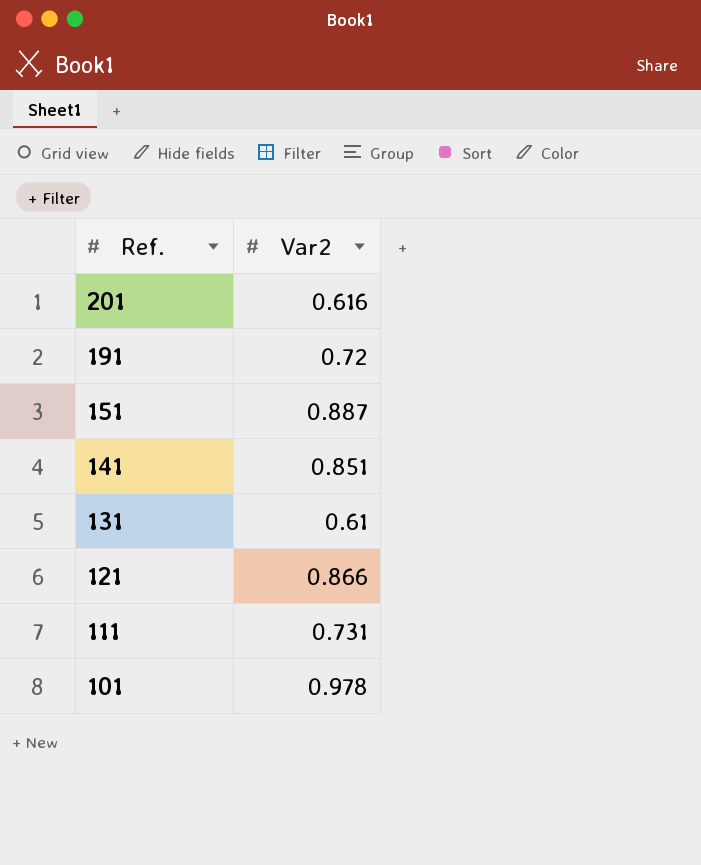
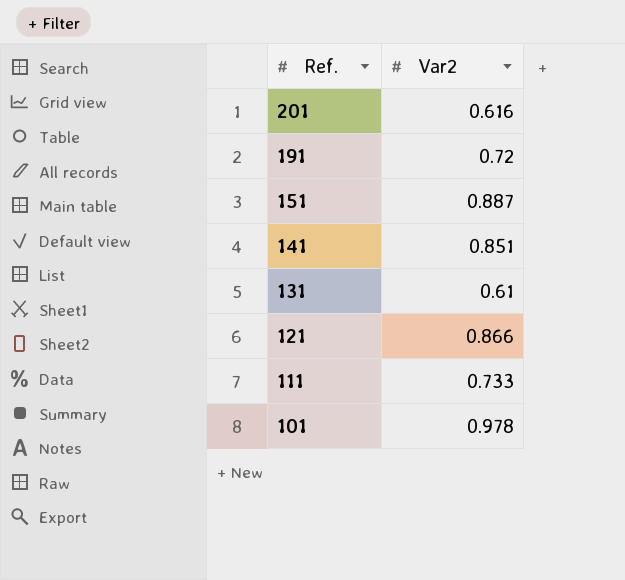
111 | Var2: 0.731 -> 0.733

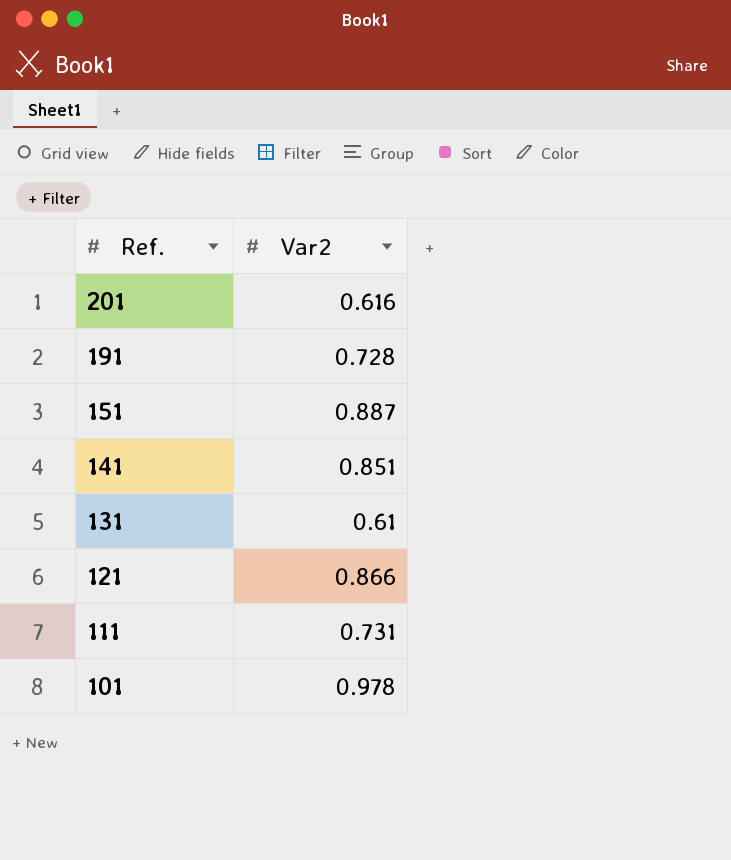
191 | Var2: 0.72 -> 0.728
111 | Var2: 0.733 -> 0.731

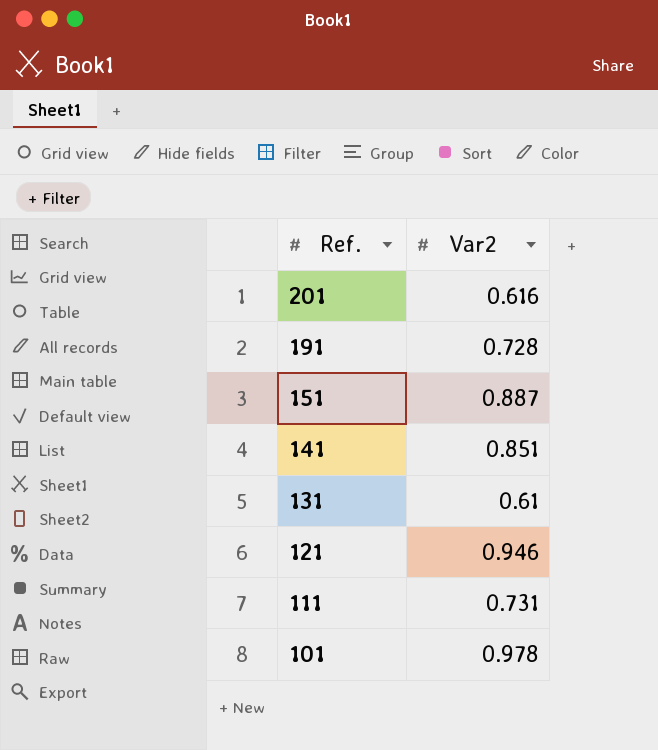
121 | Var2: 0.866 -> 0.946

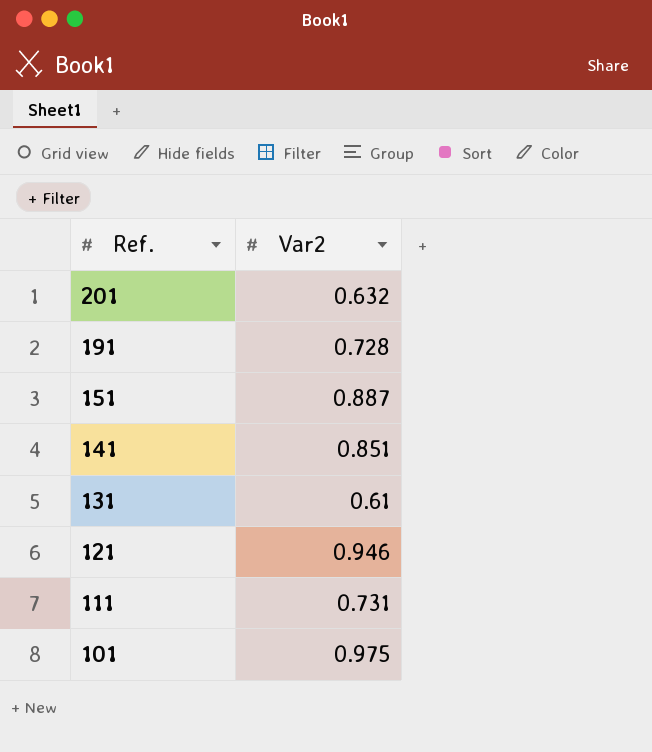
201 | Var2: 0.616 -> 0.632
101 | Var2: 0.978 -> 0.975

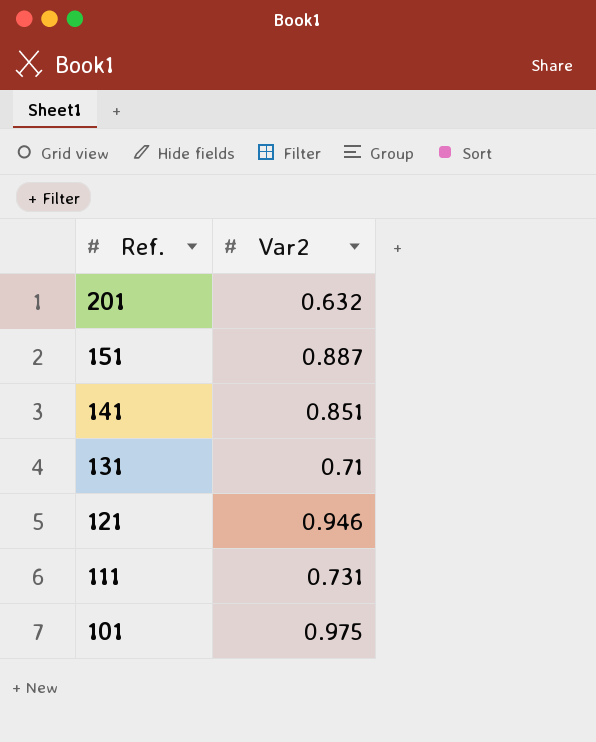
row 191: 0.728 -> none
131 | Var2: 0.61 -> 0.71

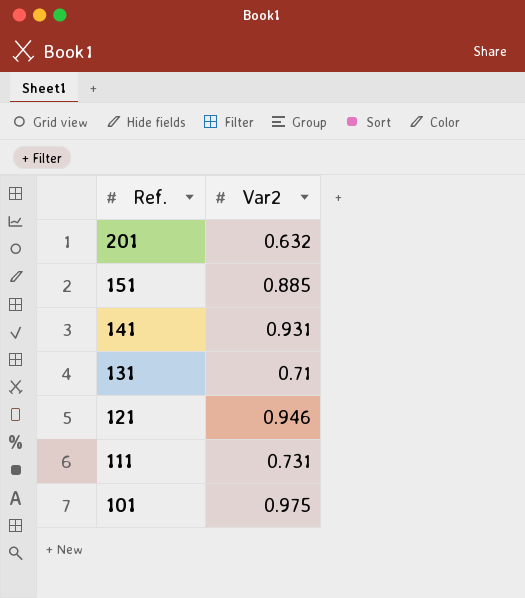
151 | Var2: 0.887 -> 0.885
141 | Var2: 0.851 -> 0.931

